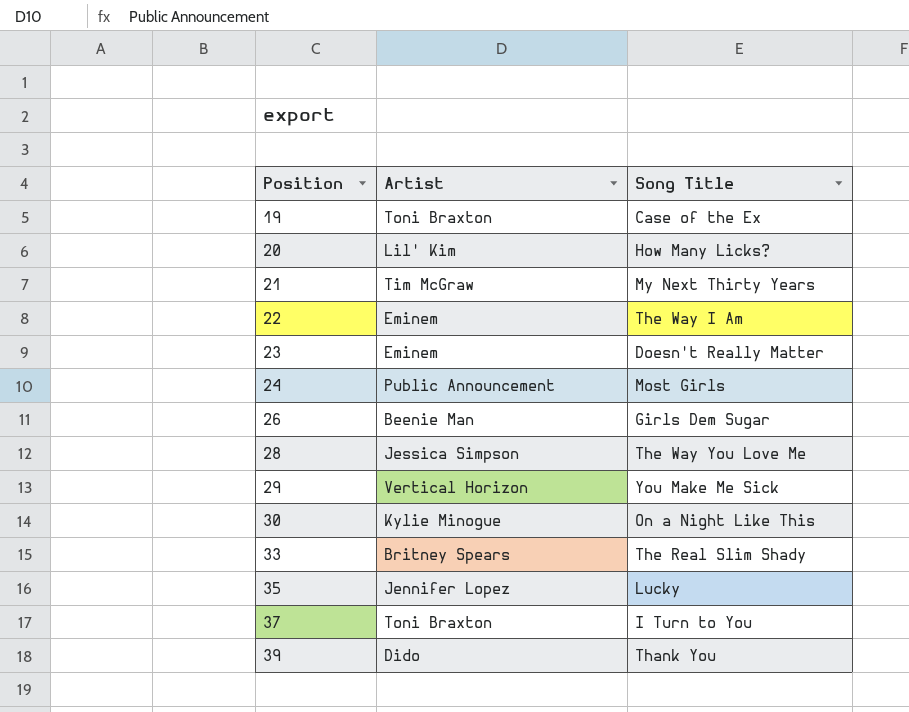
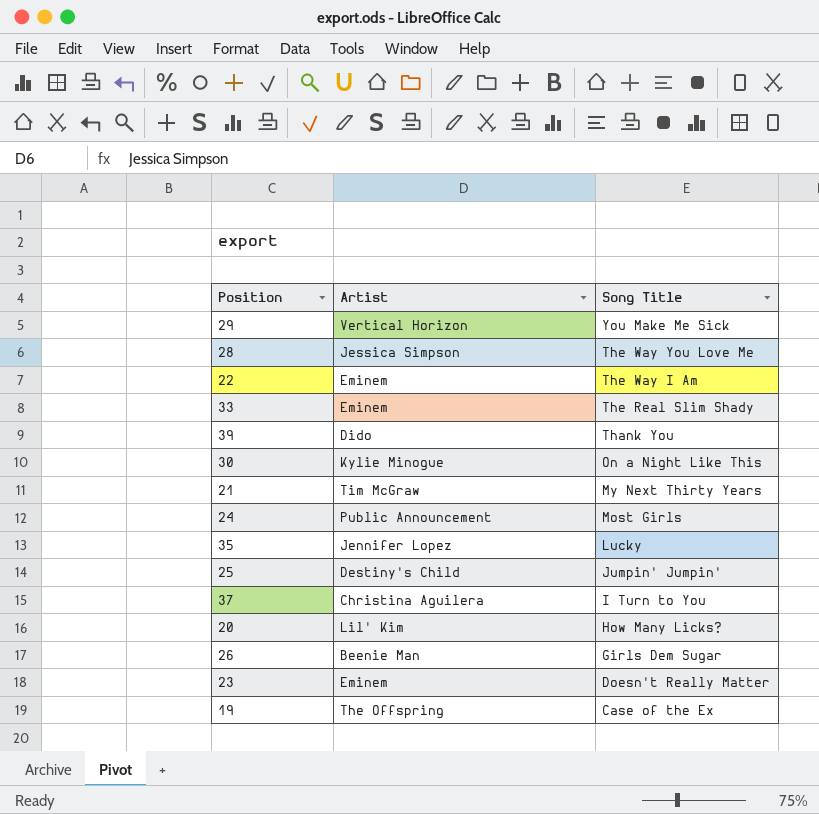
row order: Position ascending -> Song Title descending
33 | Artist: Britney Spears -> Eminem
row 25: none -> Destiny's Child | Jumpin' Jumpin'
37 | Artist: Toni Braxton -> Christina Aguilera
19 | Artist: Toni Braxton -> The Offspring

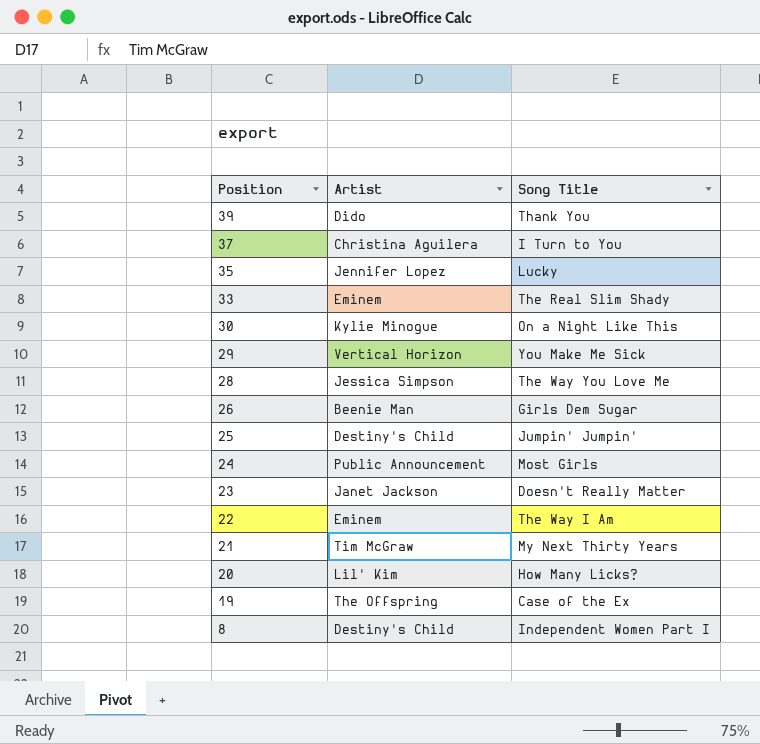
row order: Song Title descending -> Position descending
23 | Artist: Eminem -> Janet Jackson
row 8: none -> Destiny's Child | Independent Women Part I

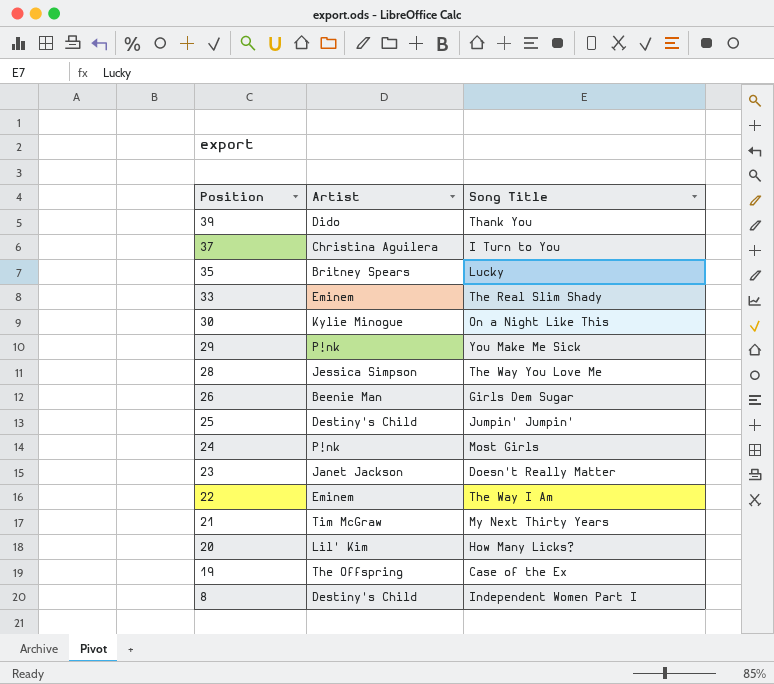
35 | Artist: Jennifer Lopez -> Britney Spears
29 | Artist: Vertical Horizon -> P!nk
24 | Artist: Public Announcement -> P!nk

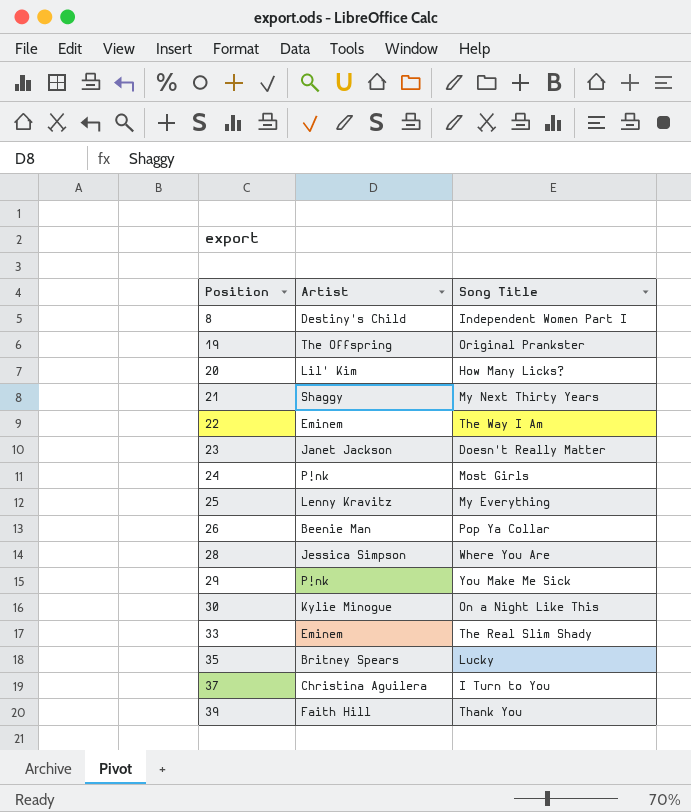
row order: Position descending -> Position ascending
19 | Song Title: Case of the Ex -> Original Prankster
21 | Artist: Tim McGraw -> Shaggy
25 | Artist: Destiny's Child -> Lenny Kravitz
25 | Song Title: Jumpin' Jumpin' -> My Everything
26 | Song Title: Girls Dem Sugar -> Pop Ya Collar
28 | Song Title: The Way You Love Me -> Where You Are
39 | Artist: Dido -> Faith Hill

